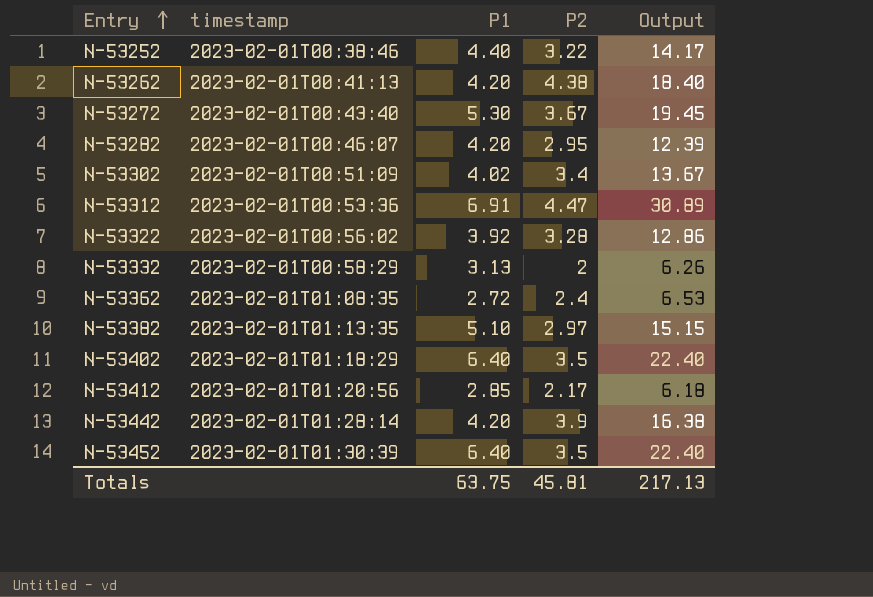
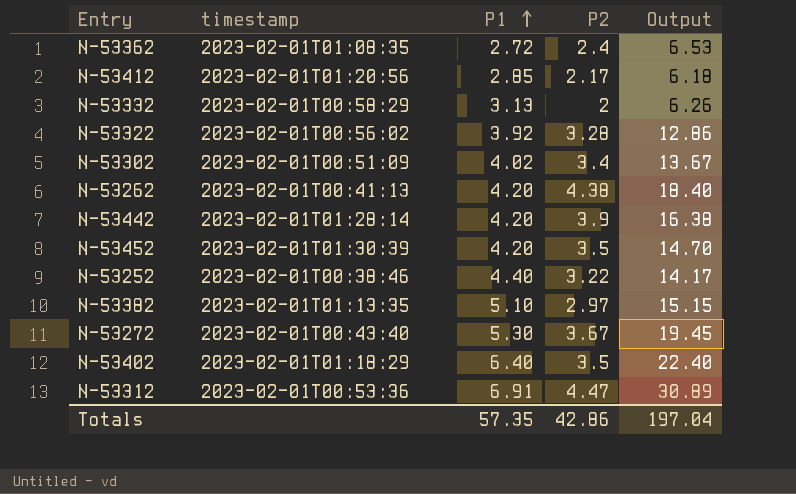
row order: Entry ascending -> P1 ascending
row N-53282: 2023-02-01T00:46:07 | 4.20 | 2.95 | 12.39 -> none
N-53452 | P1: 6.40 -> 4.20
N-53452 | Output: 22.40 -> 14.70
Totals | P1: 63.75 -> 57.35
Totals | P2: 45.81 -> 42.86
Totals | Output: 217.13 -> 197.04

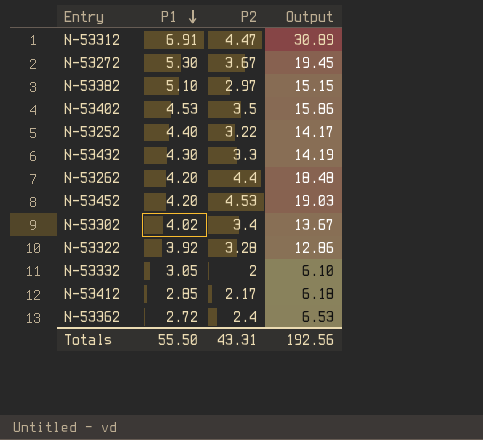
row order: P1 ascending -> P1 descending
column timestamp | position: 2 -> none
row N-53442: 2023-02-01T01:28:14 | 4.20 | 3.9 | 16.38 -> none
N-53402 | P1: 6.40 -> 4.53
N-53402 | Output: 22.40 -> 15.86
row N-53432: none -> 4.30 | 3.3 | 14.19
N-53262 | P2: 4.38 -> 4.4
N-53262 | Output: 18.40 -> 18.48
N-53452 | P2: 3.5 -> 4.53
N-53452 | Output: 14.70 -> 19.03
N-53332 | P1: 3.13 -> 3.05
N-53332 | Output: 6.26 -> 6.10
Totals | P1: 57.35 -> 55.50
Totals | P2: 42.86 -> 43.31
Totals | Output: 197.04 -> 192.56

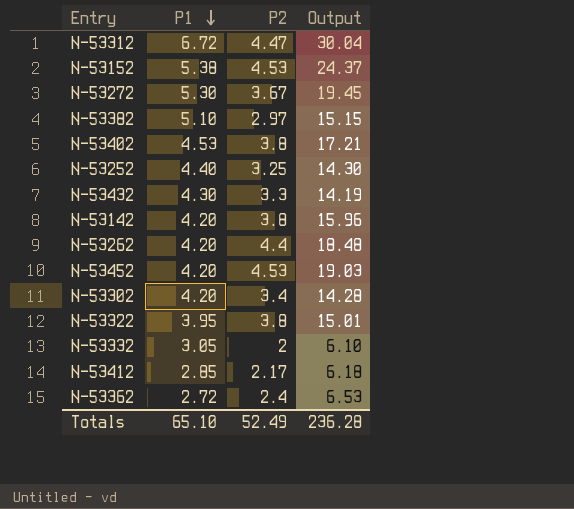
N-53312 | P1: 6.91 -> 6.72
N-53312 | Output: 30.89 -> 30.04
row N-53152: none -> 5.38 | 4.53 | 24.37
N-53402 | P2: 3.5 -> 3.8
N-53402 | Output: 15.86 -> 17.21
N-53252 | P2: 3.22 -> 3.25
N-53252 | Output: 14.17 -> 14.30
row N-53142: none -> 4.20 | 3.8 | 15.96
N-53302 | P1: 4.02 -> 4.20
N-53302 | Output: 13.67 -> 14.28
N-53322 | P1: 3.92 -> 3.95
N-53322 | P2: 3.28 -> 3.8
N-53322 | Output: 12.86 -> 15.01
Totals | P1: 55.50 -> 65.10
Totals | P2: 43.31 -> 52.49
Totals | Output: 192.56 -> 236.28

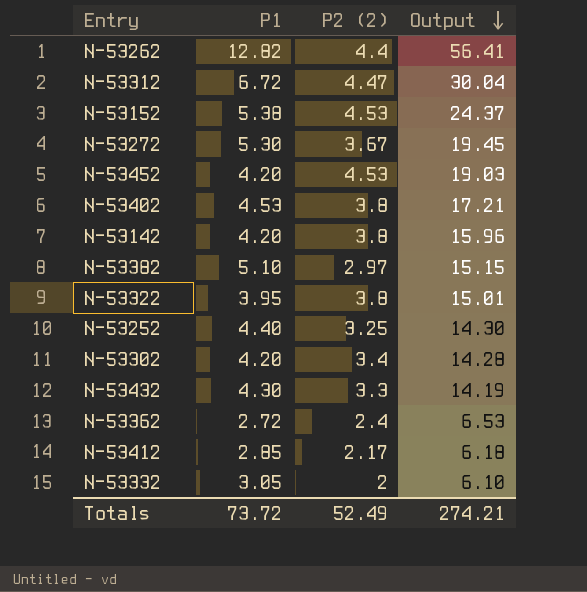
row order: P1 descending -> Output descending
column name: P2 -> P2 (2)
N-53262 | P1: 4.20 -> 12.82
N-53262 | Output: 18.48 -> 56.41
Totals | P1: 65.10 -> 73.72
Totals | Output: 236.28 -> 274.21

